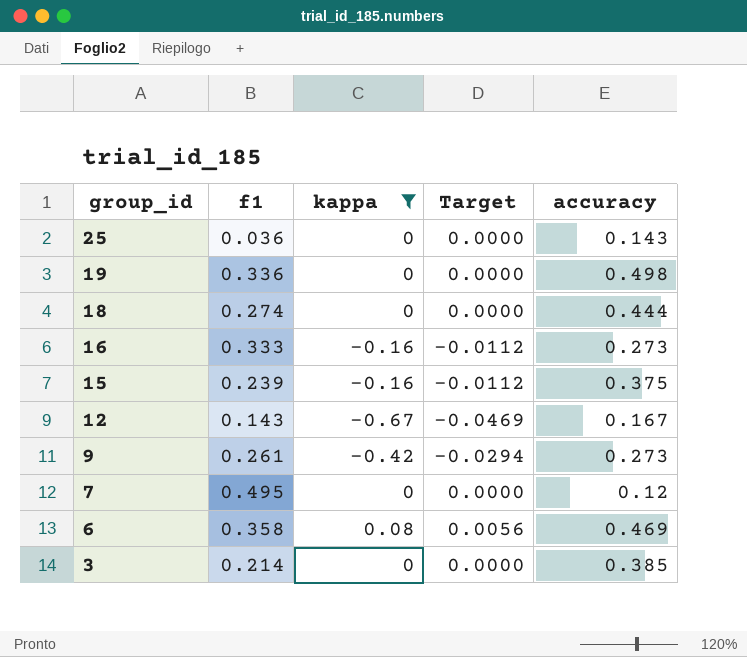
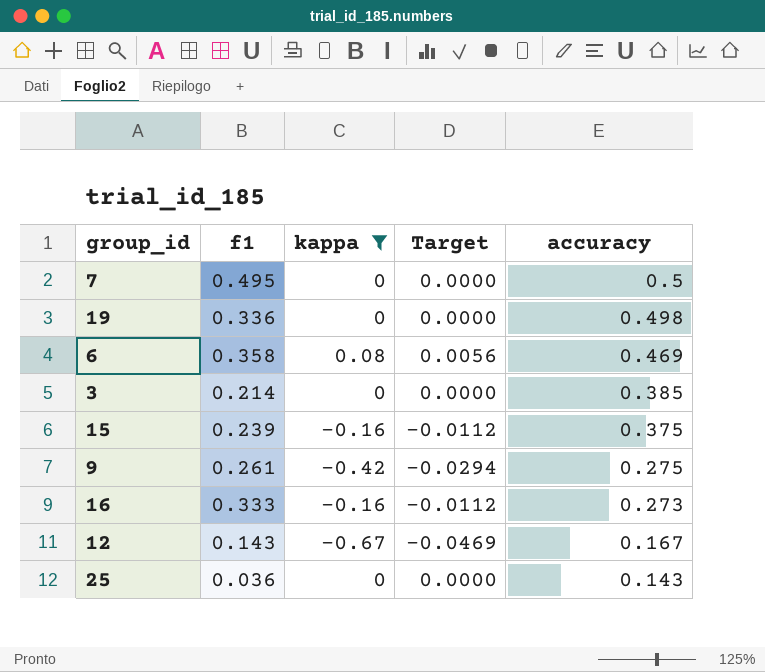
row order: group_id descending -> accuracy descending
row 18: 0.274 | 0 | 0.0000 | 0.444 -> none
7 | accuracy: 0.12 -> 0.5
9 | accuracy: 0.273 -> 0.275

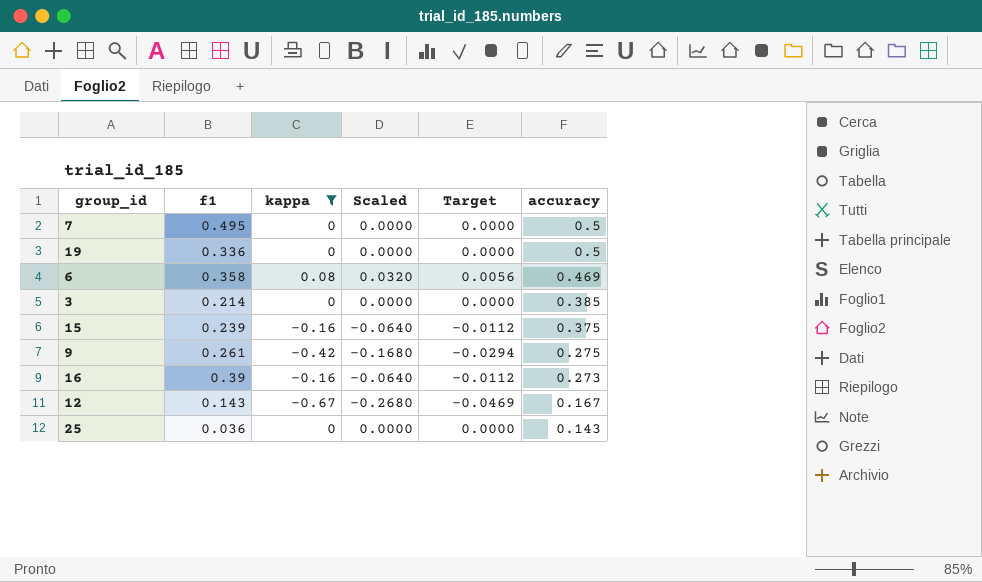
column Scaled | formula: none -> [kappa] * 0.4
19 | accuracy: 0.498 -> 0.5
16 | f1: 0.333 -> 0.39

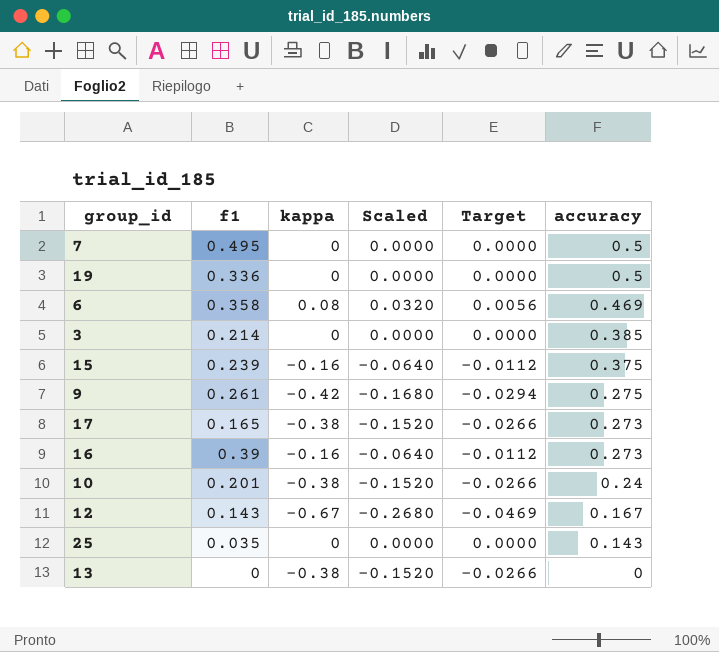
filter: kappa != -0.38 -> none
25 | f1: 0.036 -> 0.035

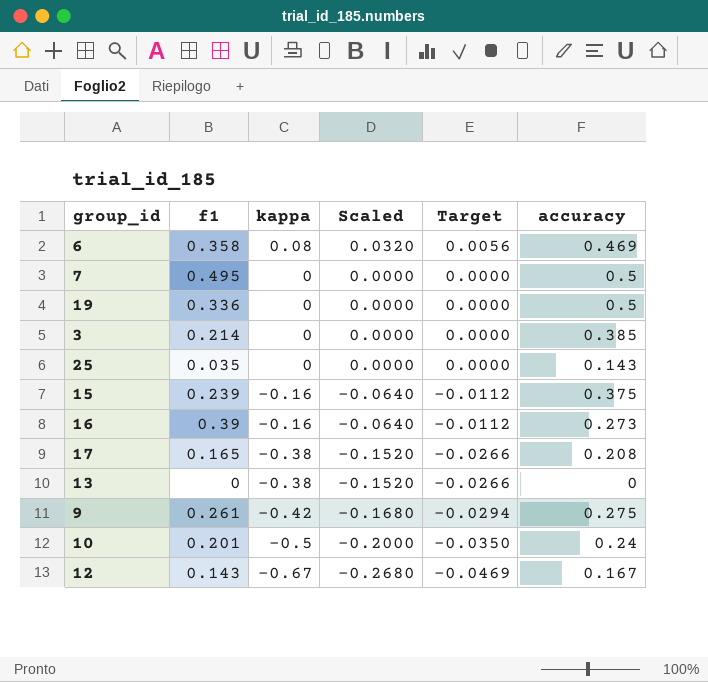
row order: accuracy descending -> kappa descending
17 | accuracy: 0.273 -> 0.208
10 | kappa: -0.38 -> -0.5
10 | Scaled: -0.1520 -> -0.2000
10 | Target: -0.0266 -> -0.0350

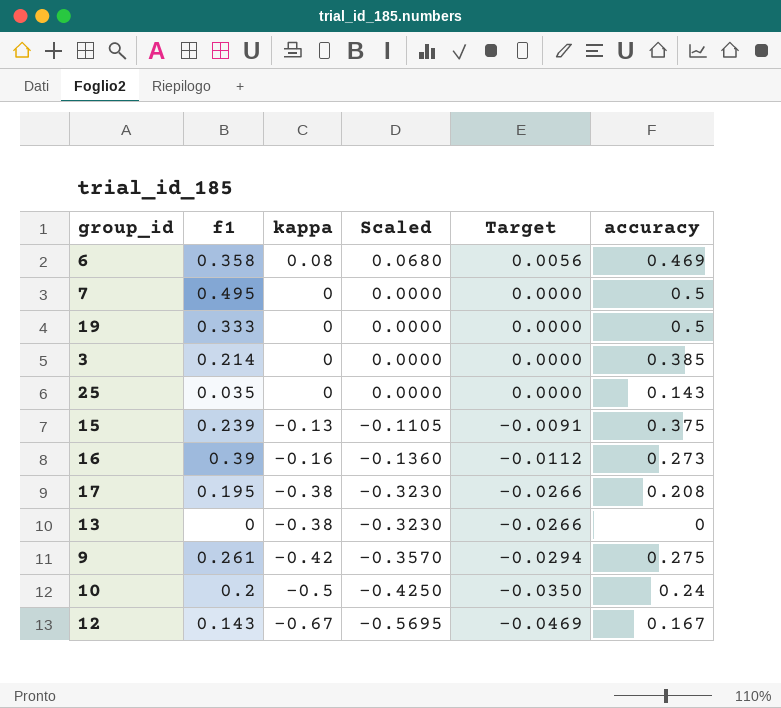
column Scaled | formula: [kappa] * 0.4 -> [kappa] * 0.85
19 | f1: 0.336 -> 0.333
15 | kappa: -0.16 -> -0.13
15 | Target: -0.0112 -> -0.0091
17 | f1: 0.165 -> 0.195
10 | f1: 0.201 -> 0.2

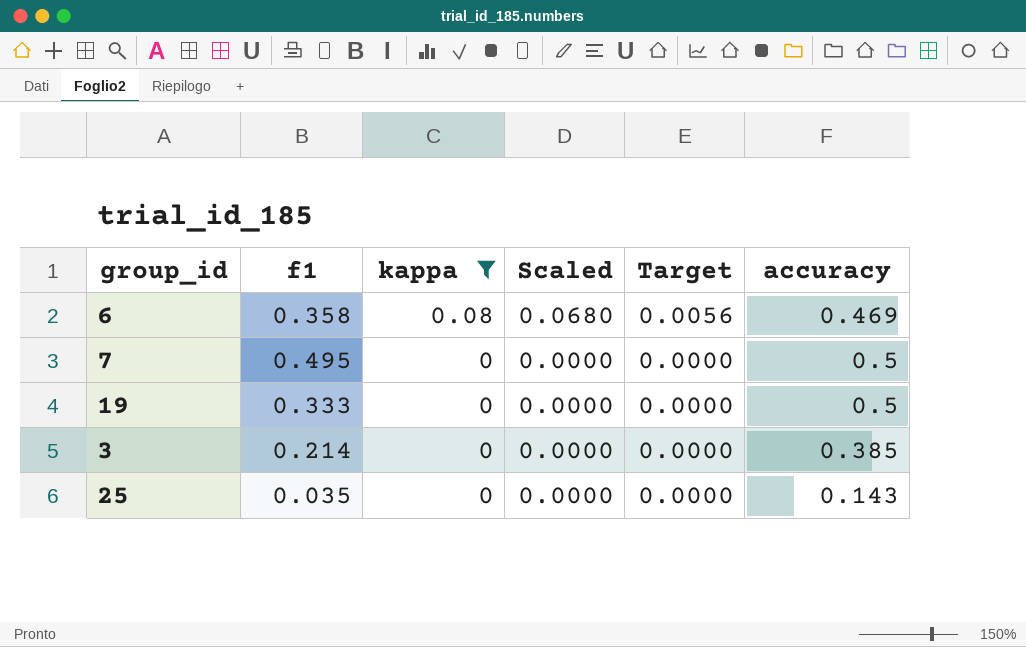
filter: none -> kappa >= 0

